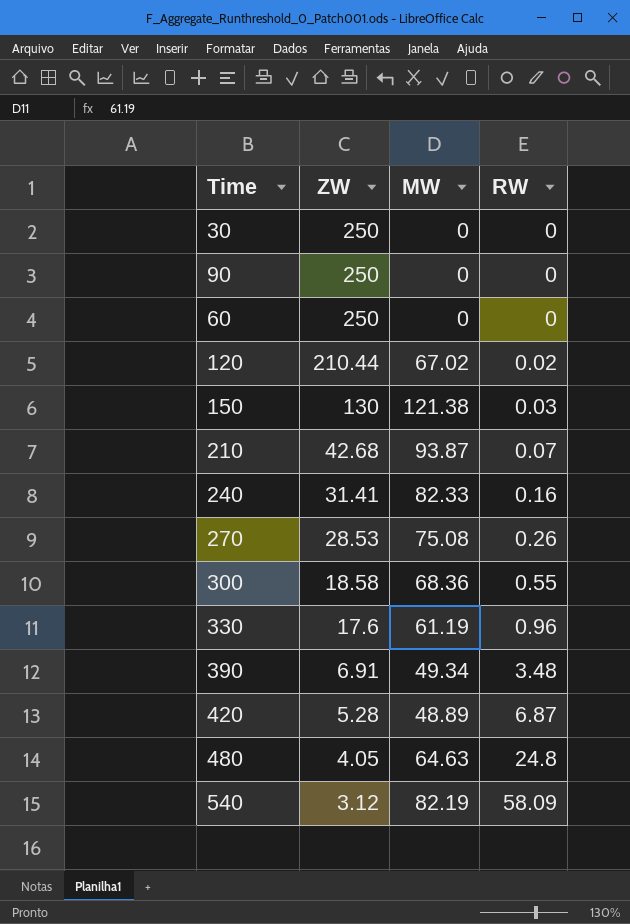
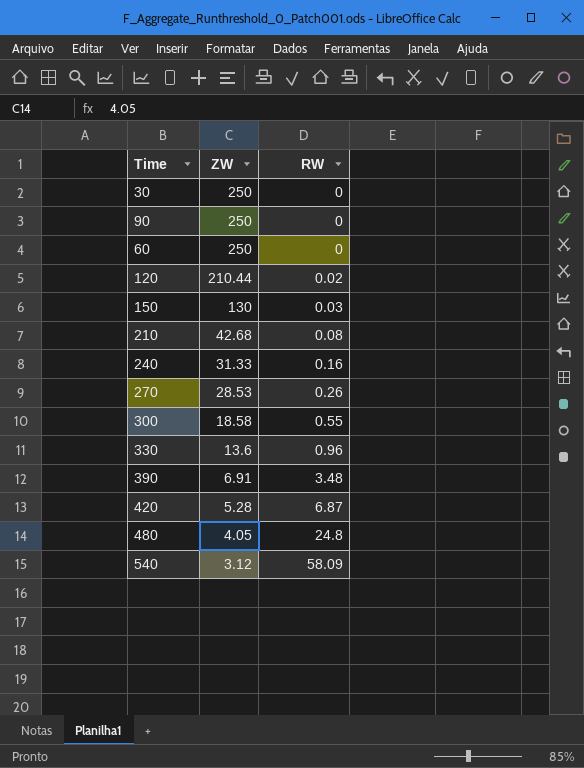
column MW | position: 3 -> none
210 | RW: 0.07 -> 0.08
240 | ZW: 31.41 -> 31.33
330 | ZW: 17.6 -> 13.6

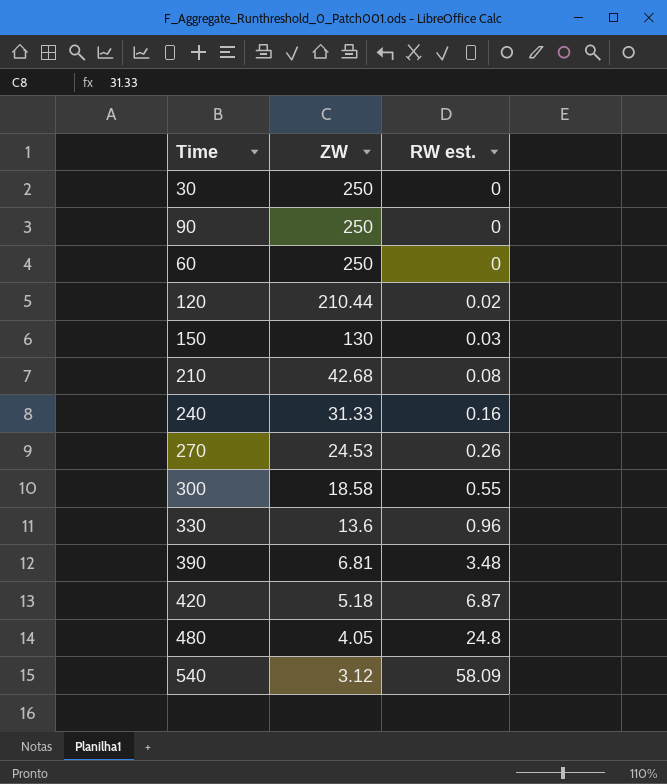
column name: RW -> RW est.
270 | ZW: 28.53 -> 24.53
390 | ZW: 6.91 -> 6.81
420 | ZW: 5.28 -> 5.18

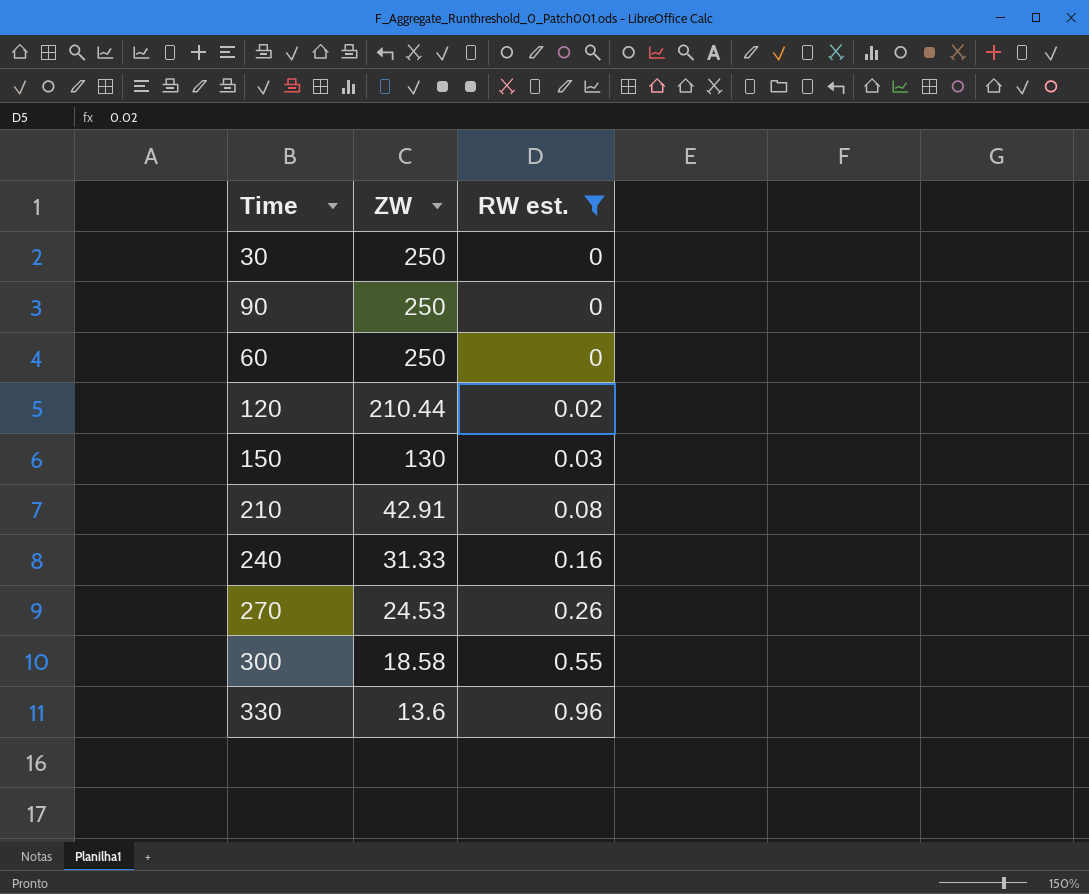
filter: none -> RW est. <= 0.96
210 | ZW: 42.68 -> 42.91

